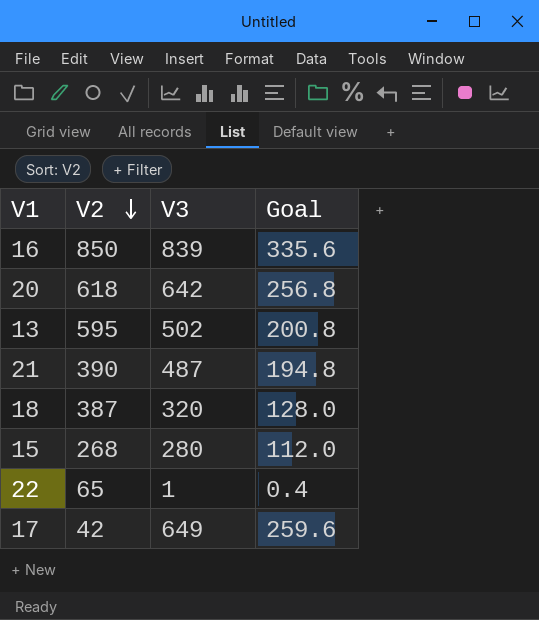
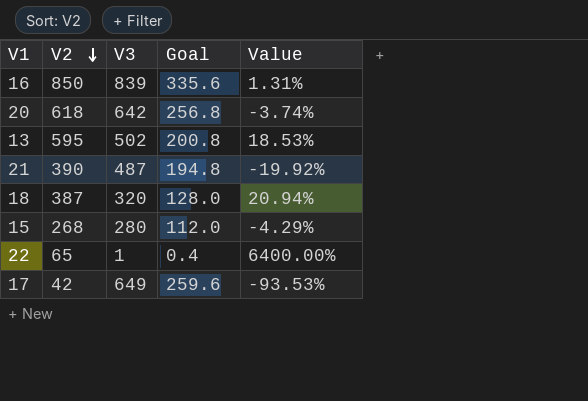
column Value | formula: none -> ([V2] - [V3]) / [V3]

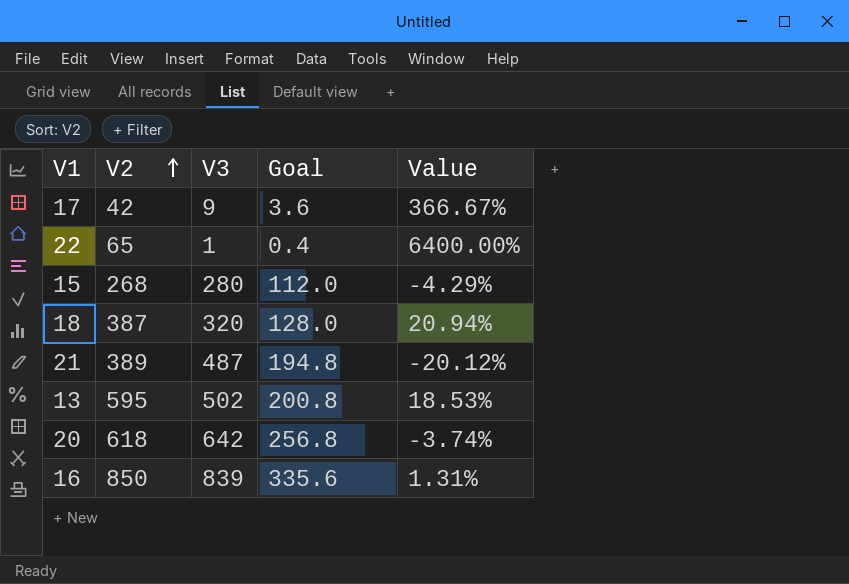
row order: V2 descending -> V2 ascending
17 | V3: 649 -> 9
17 | Goal: 259.6 -> 3.6
17 | Value: -93.53% -> 366.67%
21 | V2: 390 -> 389
21 | Value: -19.92% -> -20.12%

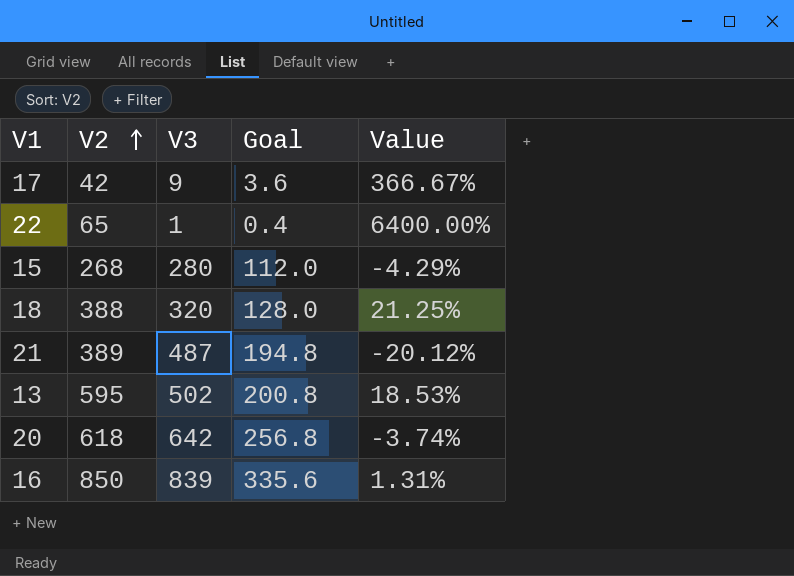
18 | V2: 387 -> 388
18 | Value: 20.94% -> 21.25%

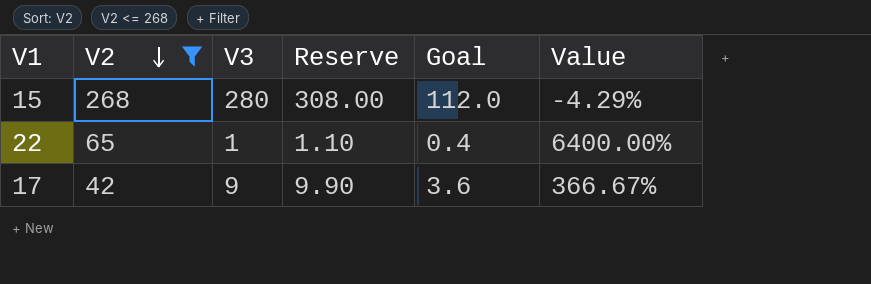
filter: none -> V2 <= 268
row order: V2 ascending -> V2 descending
column Reserve | formula: none -> [V3] * 1.1

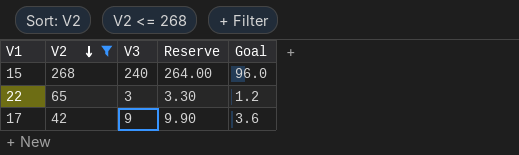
column Value | formula: ([V2] - [V3]) / [V3] -> none
15 | V3: 280 -> 240
15 | Reserve: 308.00 -> 264.00
15 | Goal: 112.0 -> 96.0
22 | V3: 1 -> 3
22 | Reserve: 1.10 -> 3.30
22 | Goal: 0.4 -> 1.2

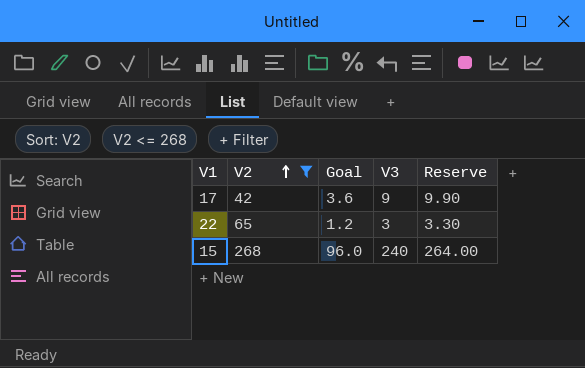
row order: V2 descending -> V2 ascending
column Goal | position: 5 -> 3

